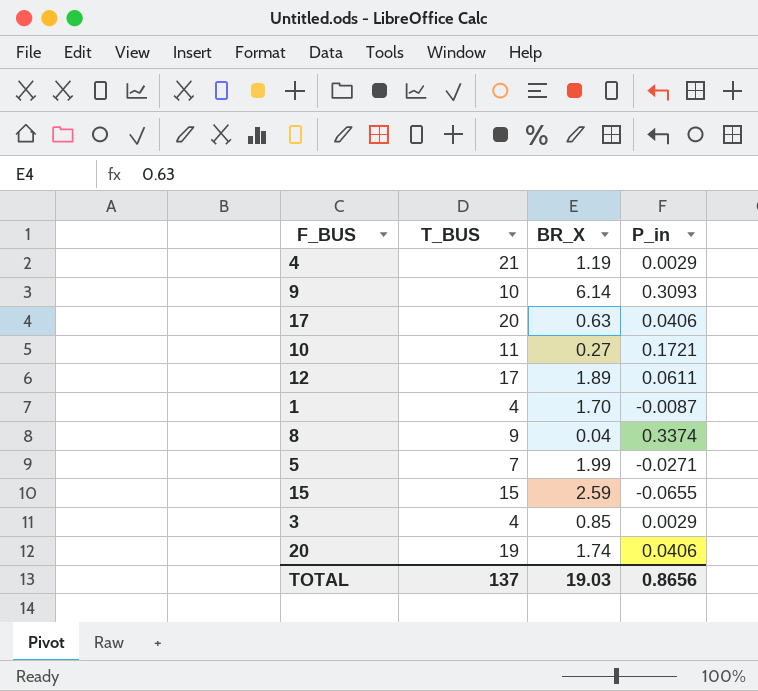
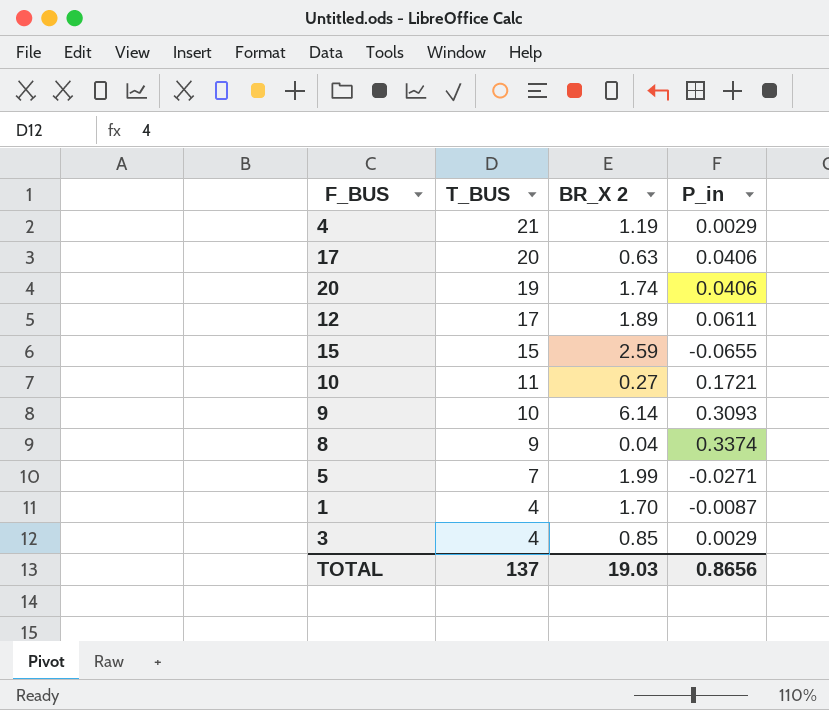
row order: none -> T_BUS descending
column name: BR_X -> BR_X 2

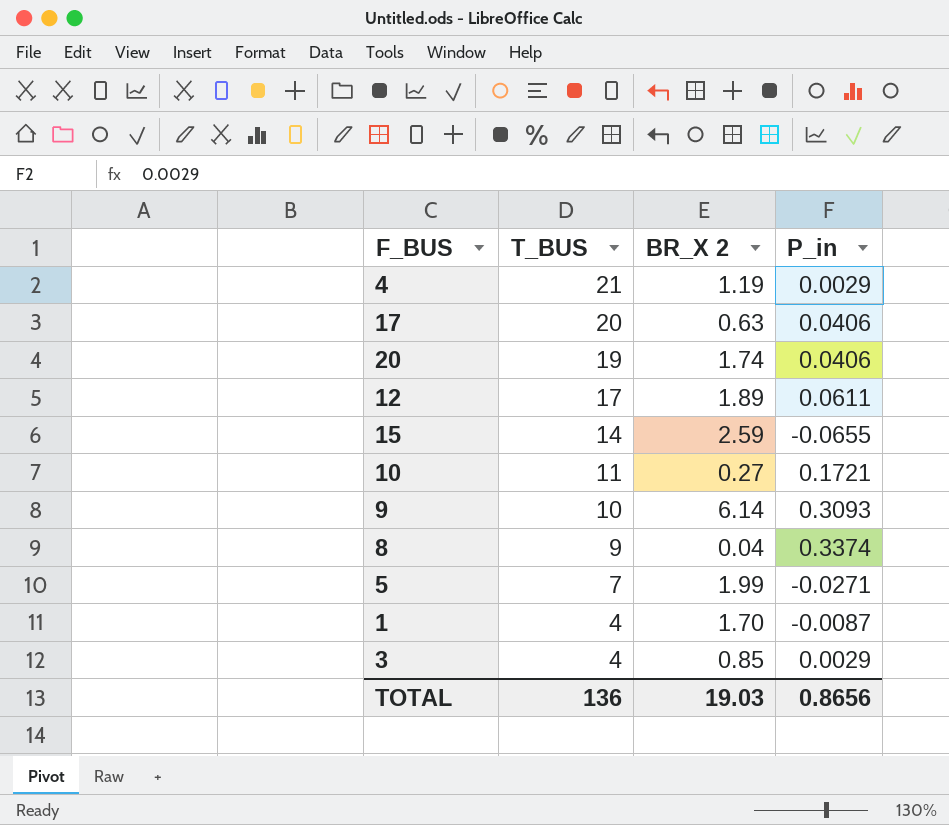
15 | T_BUS: 15 -> 14
TOTAL | T_BUS: 137 -> 136

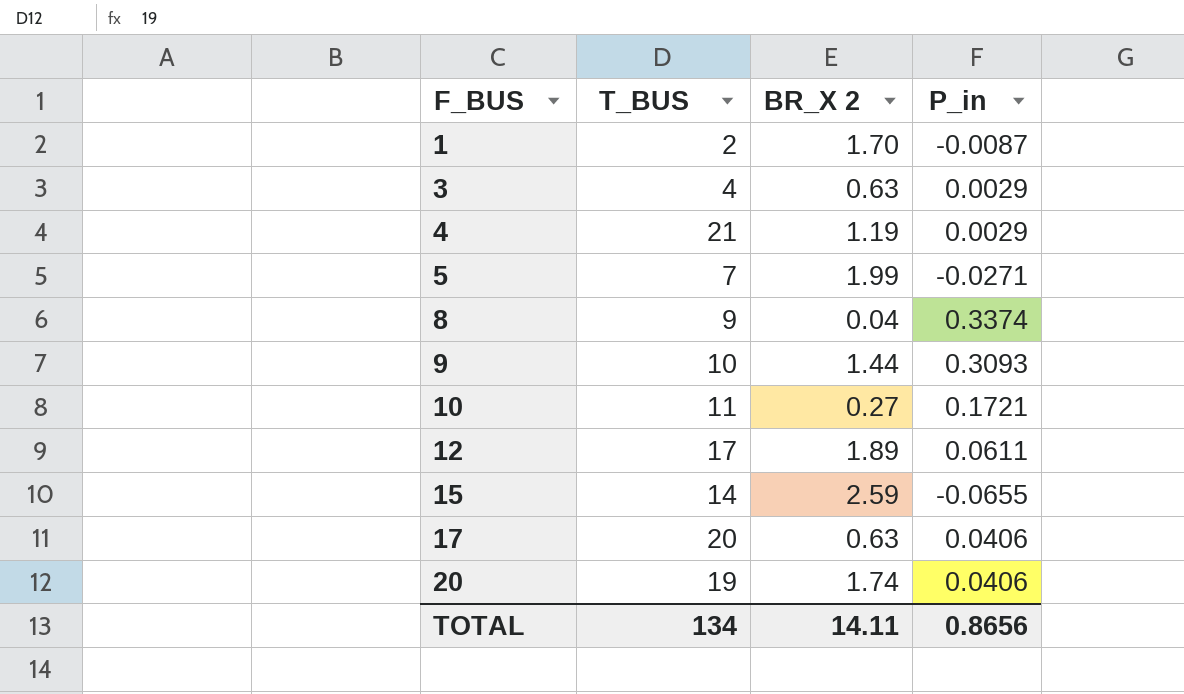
row order: T_BUS descending -> F_BUS ascending
1 | T_BUS: 4 -> 2
3 | BR_X 2: 0.85 -> 0.63
9 | BR_X 2: 6.14 -> 1.44
TOTAL | T_BUS: 136 -> 134
TOTAL | BR_X 2: 19.03 -> 14.11

